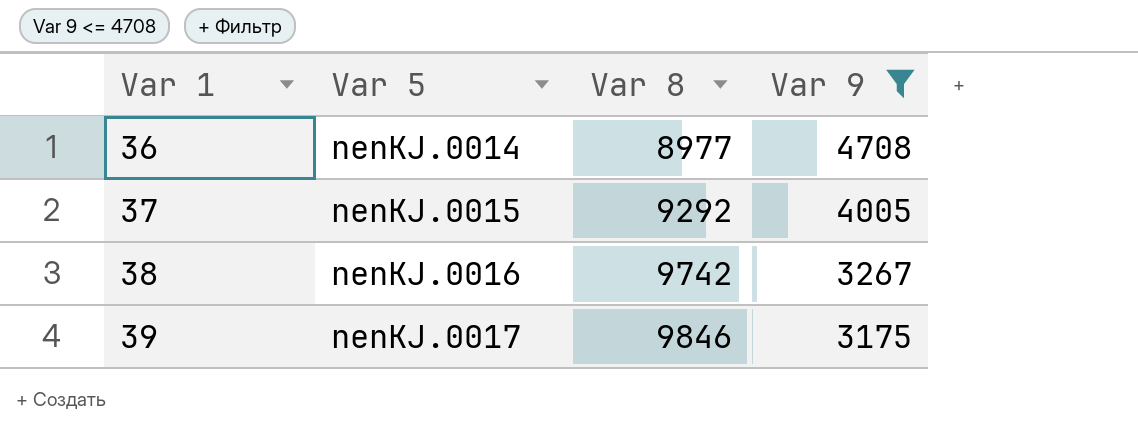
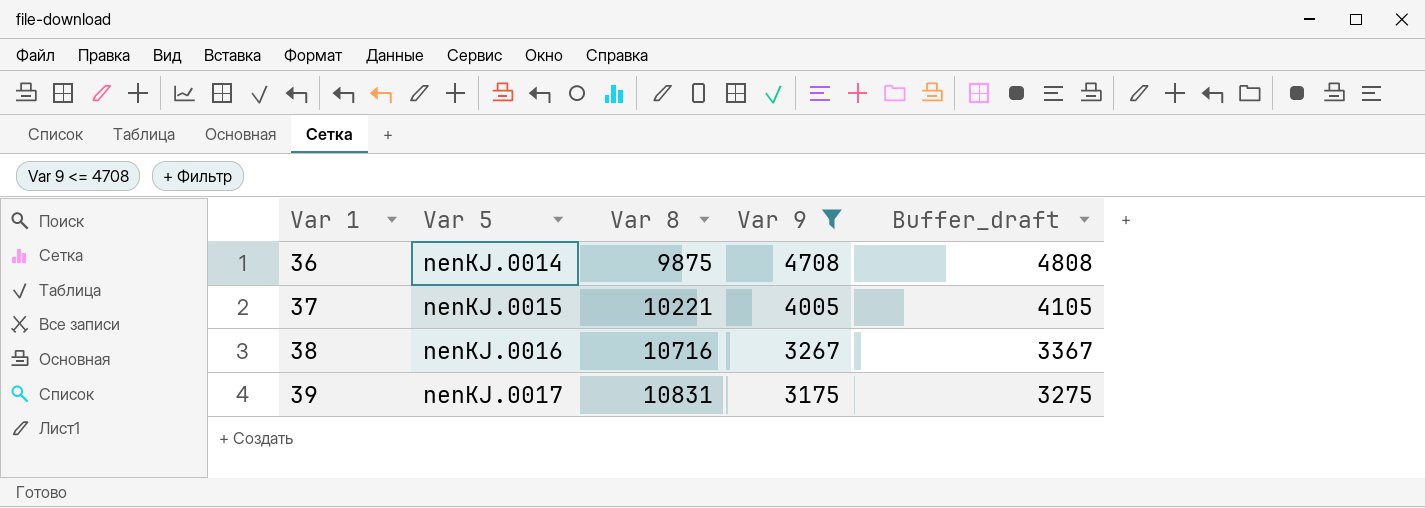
column Buffer_draft | formula: none -> [Var 9] + 100
36 | Var 8: 8977 -> 9875
37 | Var 8: 9292 -> 10221
38 | Var 8: 9742 -> 10716
39 | Var 8: 9846 -> 10831

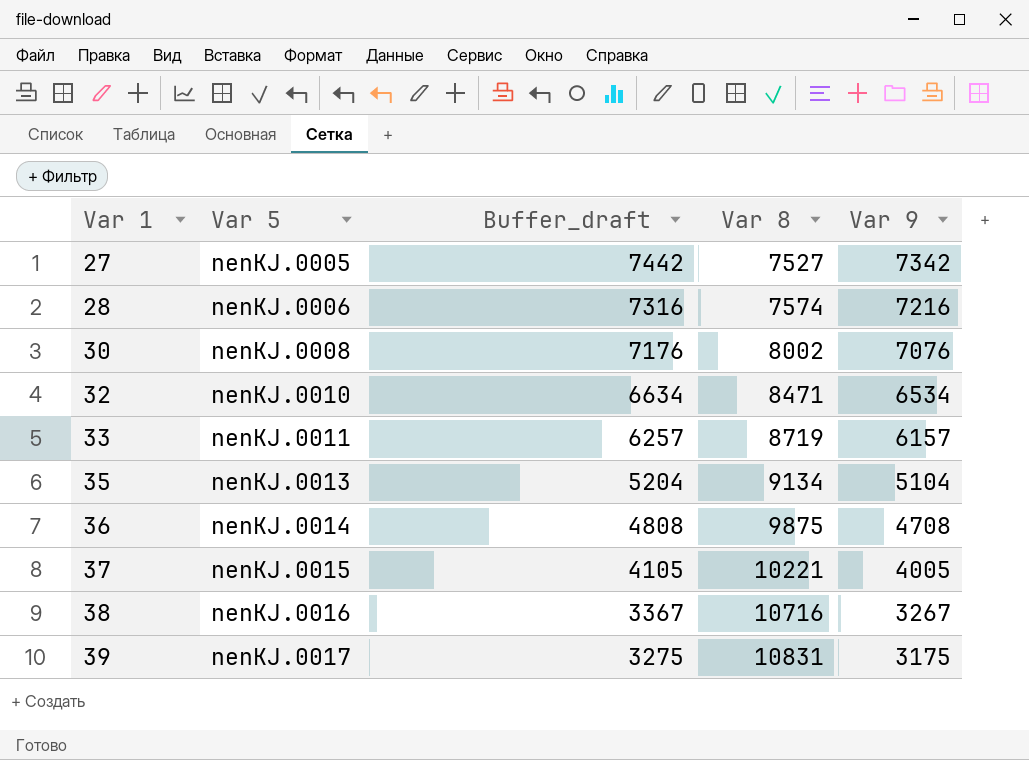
filter: Var 9 <= 4708 -> none
column Buffer_draft | position: 5 -> 3

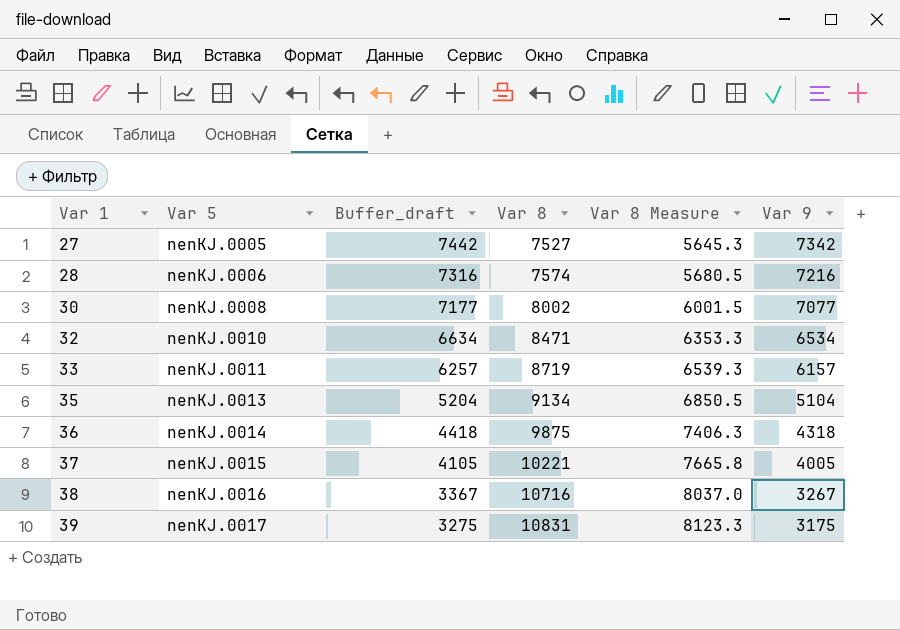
column Var 8 Measure | formula: none -> [Var 8] * 0.75
30 | Buffer_draft: 7176 -> 7177
30 | Var 9: 7076 -> 7077
36 | Buffer_draft: 4808 -> 4418
36 | Var 9: 4708 -> 4318

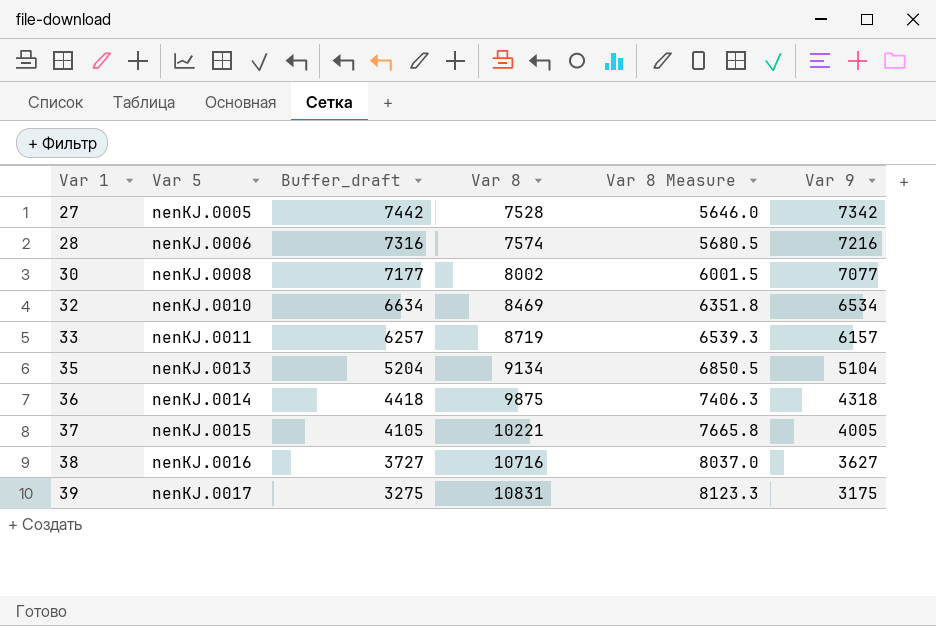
27 | Var 8: 7527 -> 7528
27 | Var 8 Measure: 5645.3 -> 5646.0
32 | Var 8: 8471 -> 8469
32 | Var 8 Measure: 6353.3 -> 6351.8
38 | Buffer_draft: 3367 -> 3727
38 | Var 9: 3267 -> 3627

